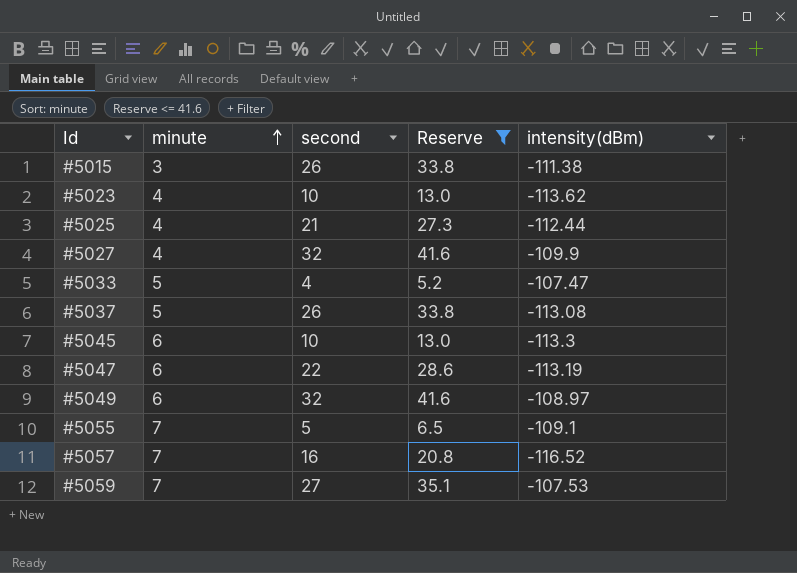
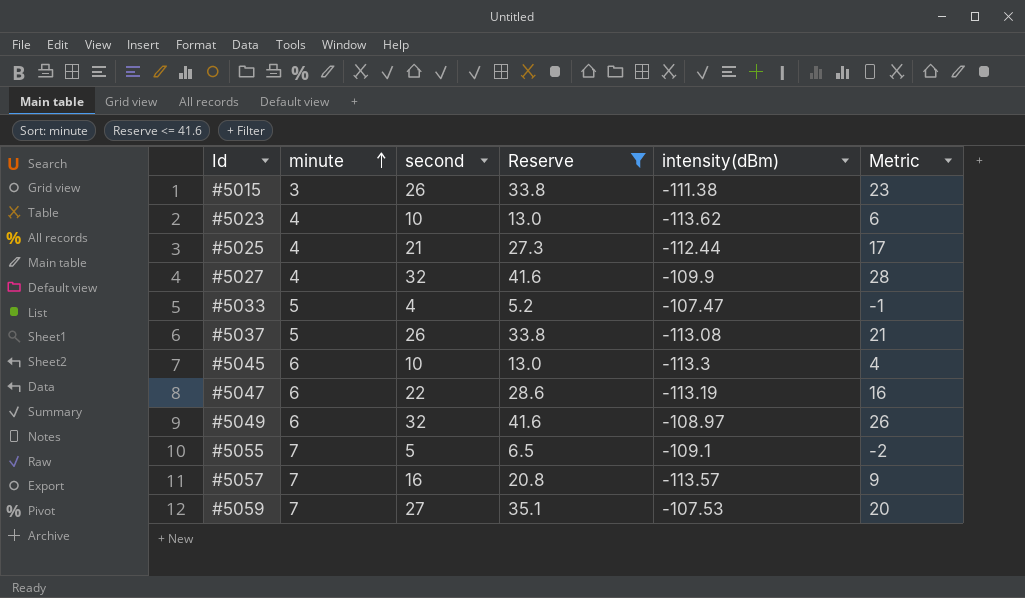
column Metric | formula: none -> [second] - [minute]
#5057 | intensity(dBm): -116.52 -> -113.57

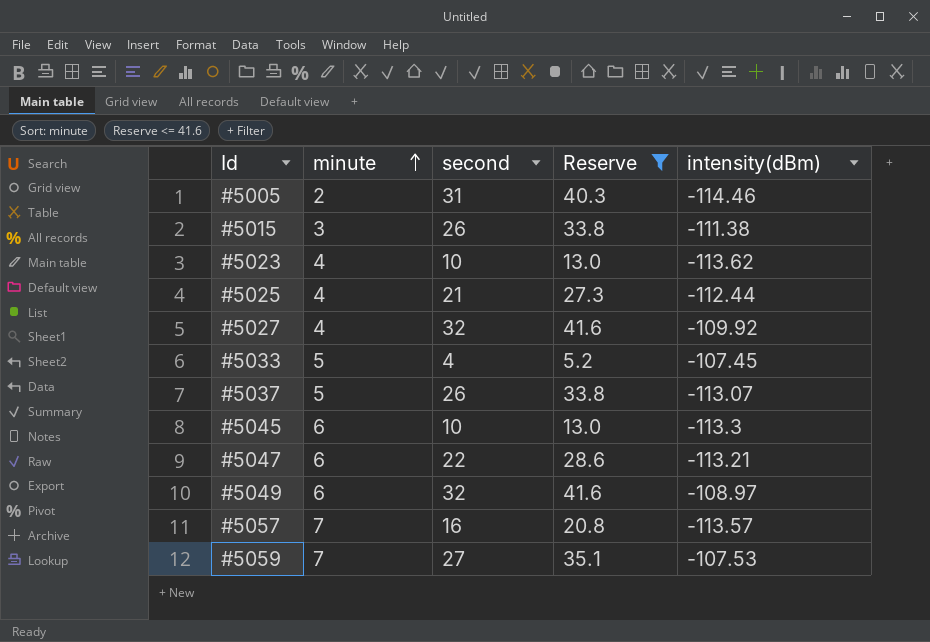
column Metric | formula: [second] - [minute] -> none
row #5055: 7 | 5 | 6.5 | -109.1 | -2 -> none
row #5005: none -> 2 | 31 | 40.3 | -114.46
#5027 | intensity(dBm): -109.9 -> -109.92
#5033 | intensity(dBm): -107.47 -> -107.45
#5037 | intensity(dBm): -113.08 -> -113.07
#5047 | intensity(dBm): -113.19 -> -113.21

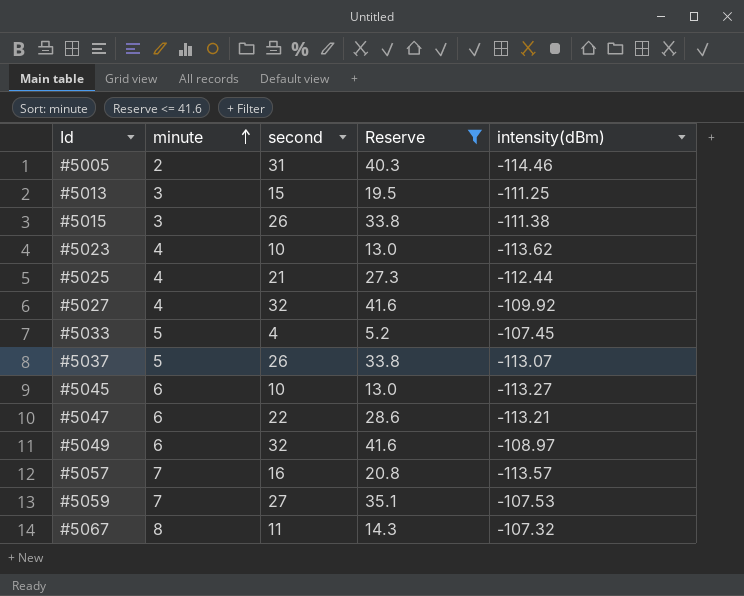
row #5013: none -> 3 | 15 | 19.5 | -111.25
#5045 | intensity(dBm): -113.3 -> -113.27
row #5067: none -> 8 | 11 | 14.3 | -107.32

